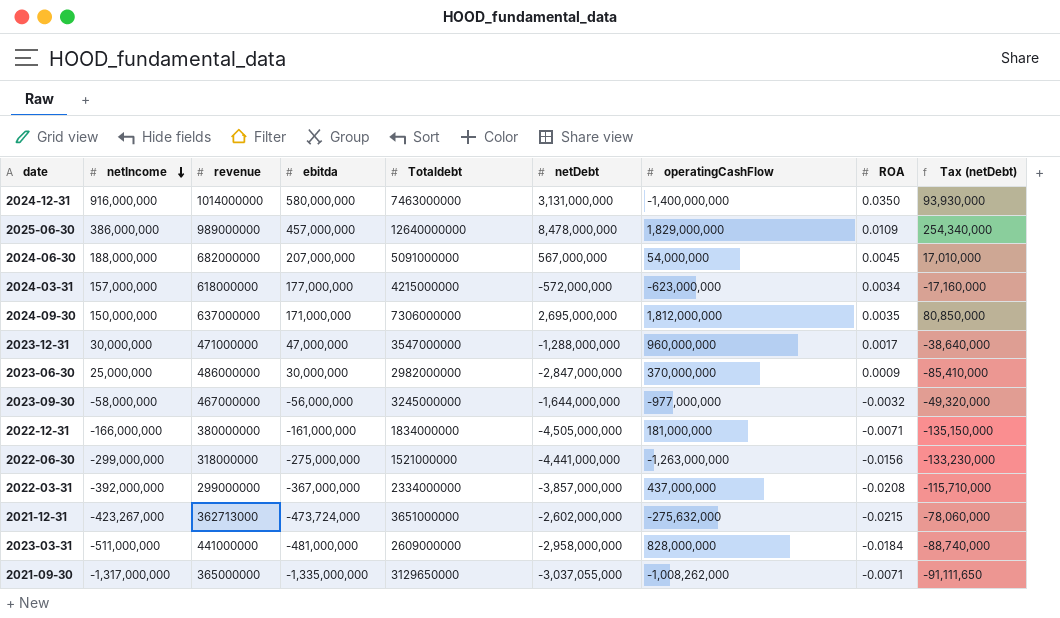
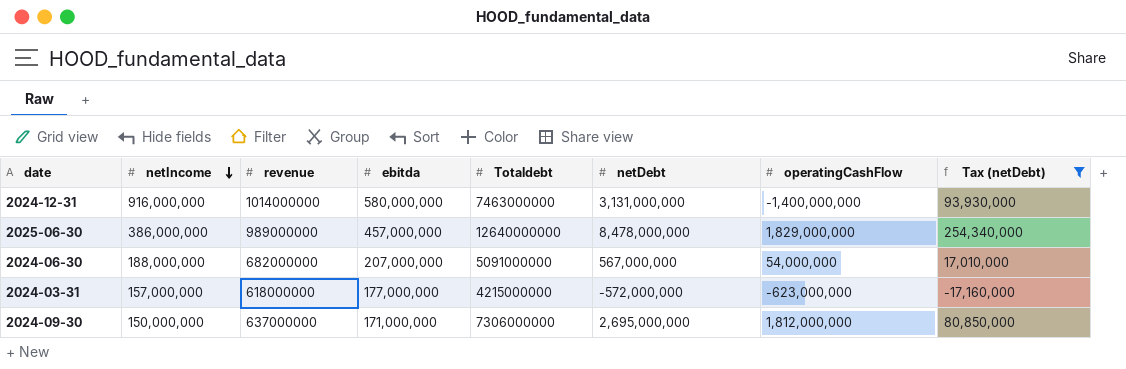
filter: none -> Tax (netDebt) >= -17,160,000
column ROA | position: 8 -> none

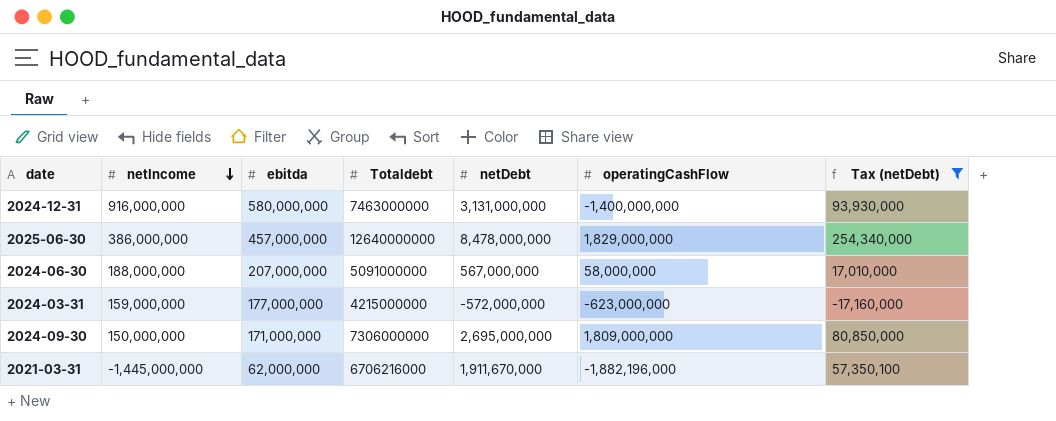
column revenue | position: 3 -> none
2024-06-30 | operatingCashFlow: 54,000,000 -> 58,000,000
2024-03-31 | netIncome: 157,000,000 -> 159,000,000
2024-09-30 | operatingCashFlow: 1,812,000,000 -> 1,809,000,000
row 2021-03-31: none -> -1,445,000,000 | 62,000,000 | 6706216000 | 1,911,670,000 | -1,882,196,000 | 57,350,100

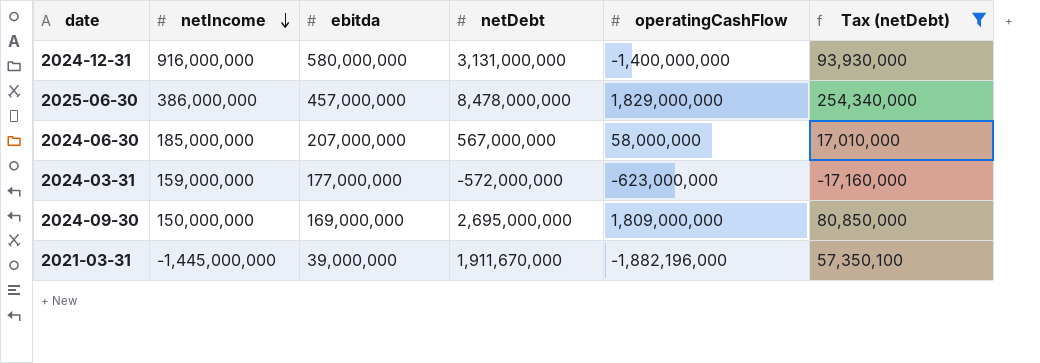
column Totaldebt | position: 4 -> none
2024-06-30 | netIncome: 188,000,000 -> 185,000,000
2024-09-30 | ebitda: 171,000,000 -> 169,000,000
2021-03-31 | ebitda: 62,000,000 -> 39,000,000

